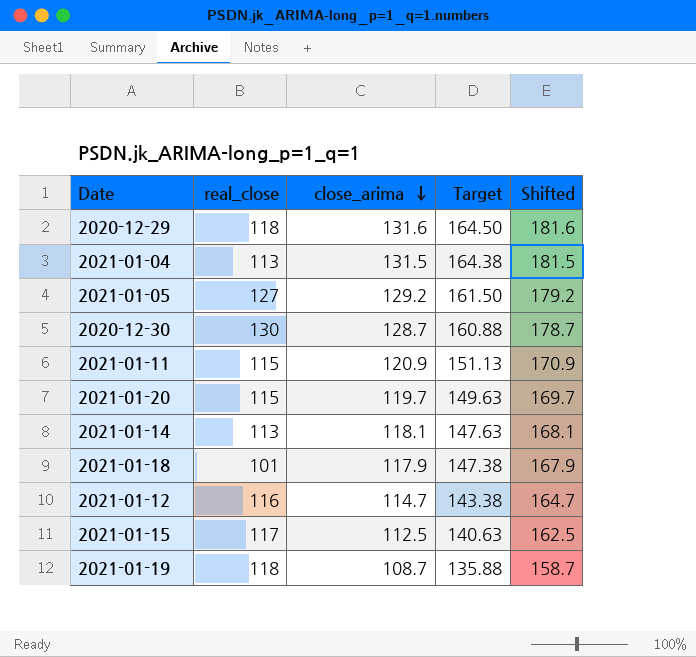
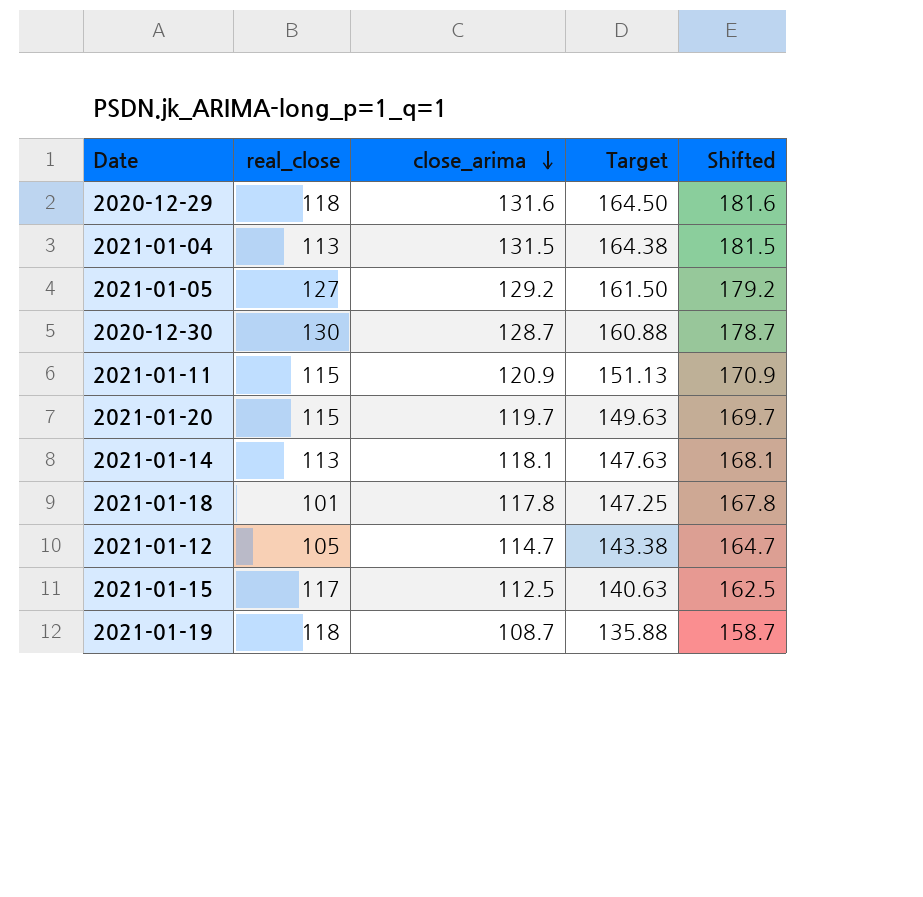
2021-01-18 | close_arima: 117.9 -> 117.8
2021-01-18 | Target: 147.38 -> 147.25
2021-01-18 | Shifted: 167.9 -> 167.8
2021-01-12 | real_close: 116 -> 105

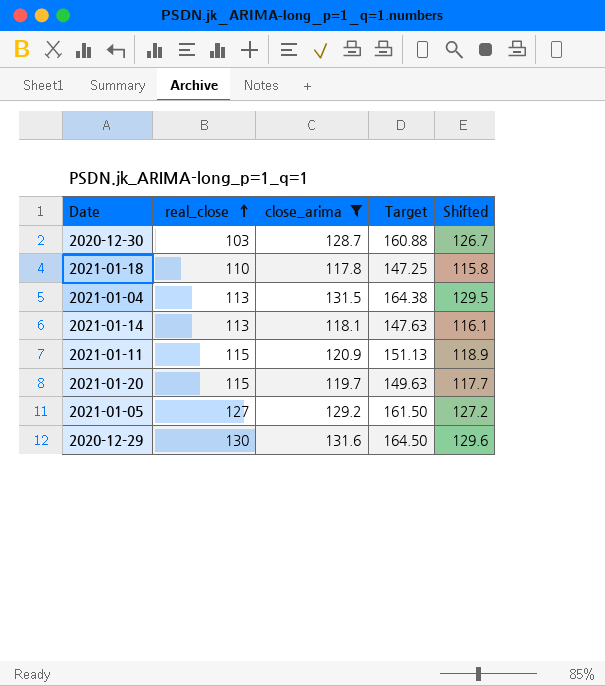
filter: none -> close_arima >= 117.8
row order: close_arima descending -> real_close ascending
column Shifted | formula: [close_arima] + 50 -> [close_arima] - 2
2020-12-30 | real_close: 130 -> 103
2021-01-18 | real_close: 101 -> 110
2020-12-29 | real_close: 118 -> 130

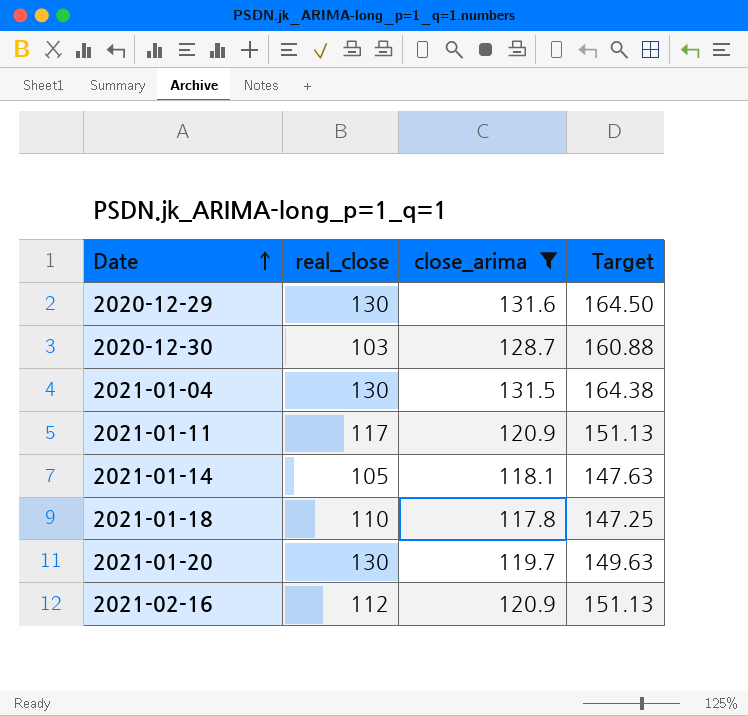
row order: real_close ascending -> Date ascending
column Shifted | formula: [close_arima] - 2 -> none
row 2021-01-05: 127 | 129.2 | 161.50 | 127.2 -> none
2021-01-04 | real_close: 113 -> 130
2021-01-11 | real_close: 115 -> 117
2021-01-14 | real_close: 113 -> 105
2021-01-20 | real_close: 115 -> 130
row 2021-02-16: none -> 112 | 120.9 | 151.13

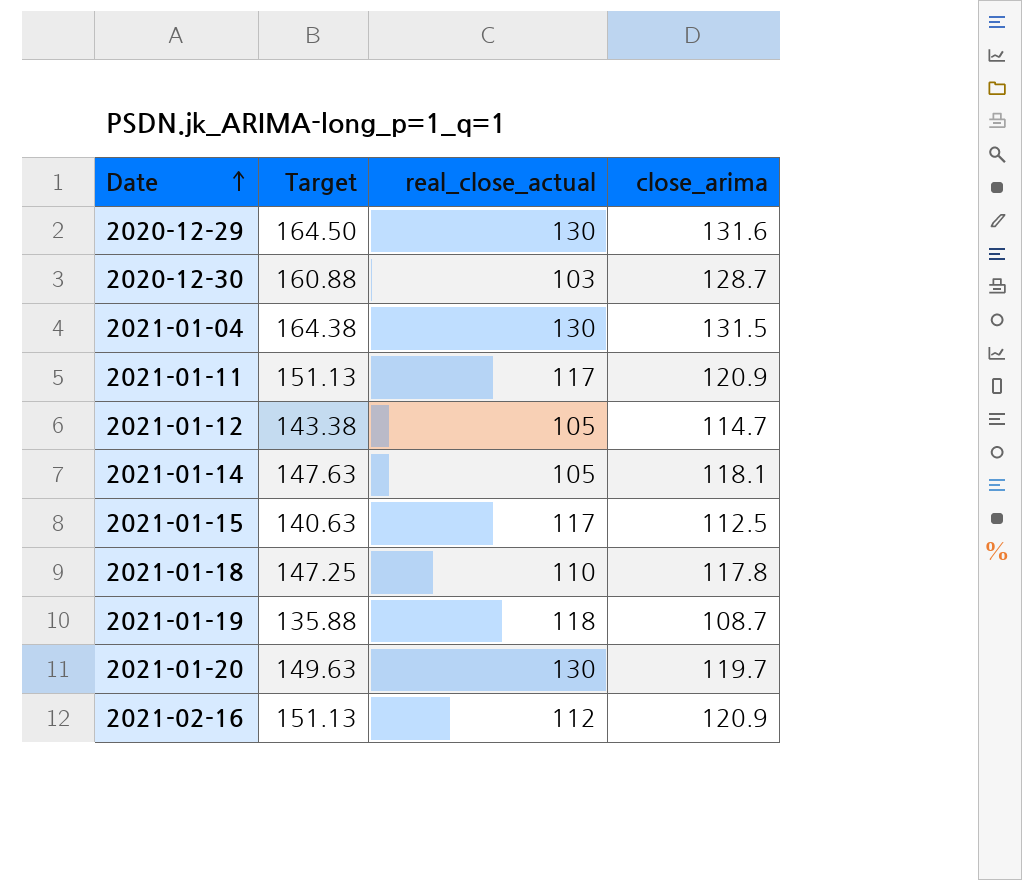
filter: close_arima >= 117.8 -> none
column Target | position: 4 -> 2
column name: real_close -> real_close_actual

